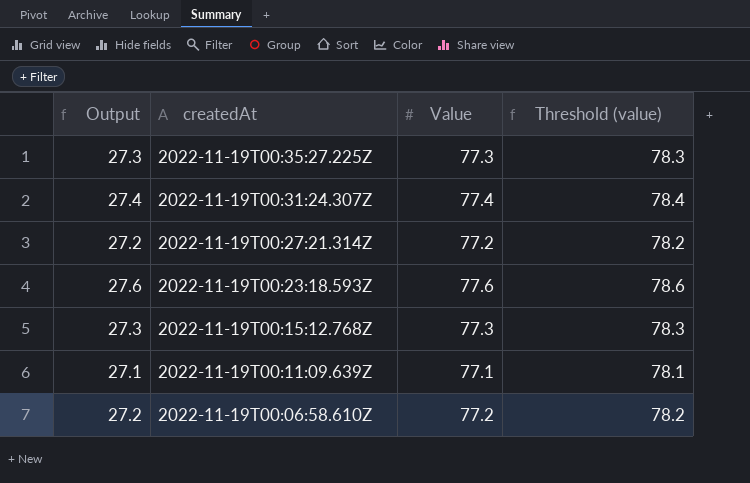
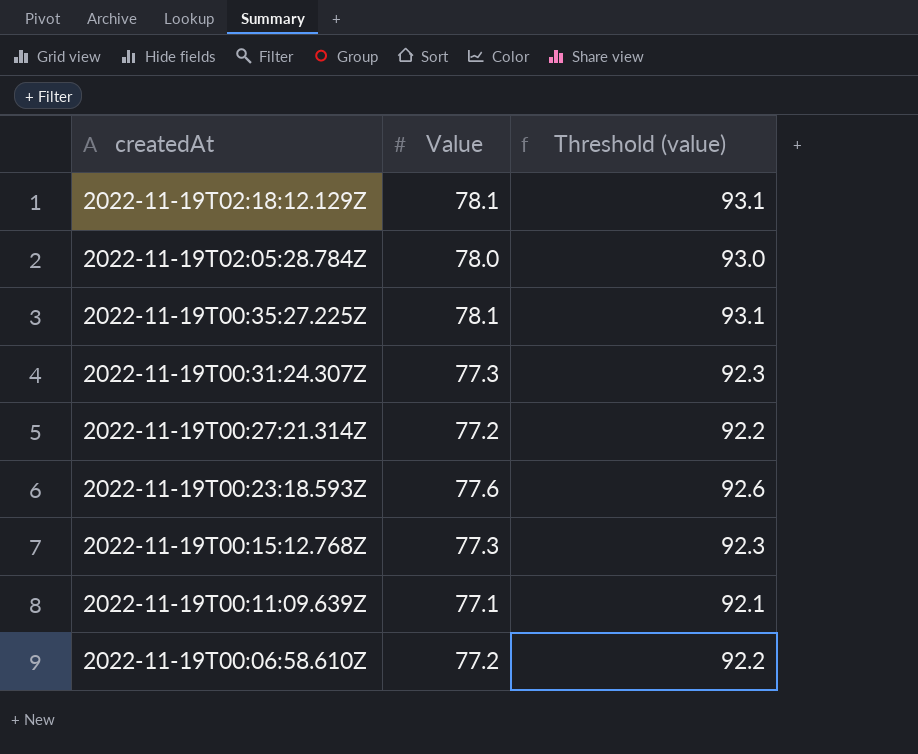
column Output | formula: [Value] - 50 -> none
column Threshold (value) | formula: [Value] + 1 -> [Value] + 15
row 2022-11-19T02:18:12.129Z: none -> 78.1 | 93.1
row 2022-11-19T02:05:28.784Z: none -> 78.0 | 93.0
2022-11-19T00:35:27.225Z | Value: 77.3 -> 78.1
2022-11-19T00:31:24.307Z | Value: 77.4 -> 77.3

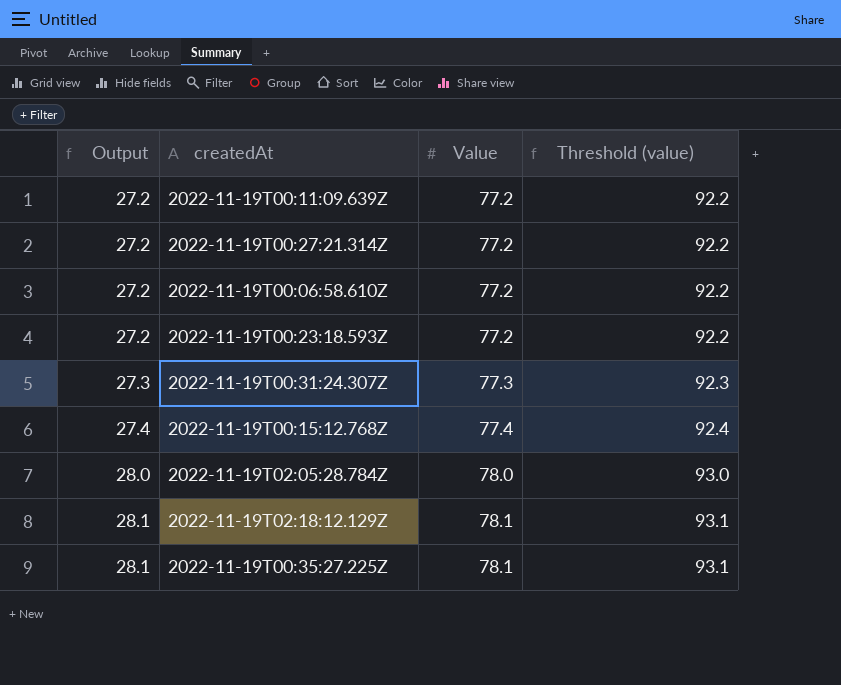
row order: createdAt descending -> Output ascending
column Output | formula: none -> [Value] - 50
2022-11-19T00:11:09.639Z | Value: 77.1 -> 77.2
2022-11-19T00:11:09.639Z | Threshold (value): 92.1 -> 92.2
2022-11-19T00:23:18.593Z | Value: 77.6 -> 77.2
2022-11-19T00:23:18.593Z | Threshold (value): 92.6 -> 92.2
2022-11-19T00:15:12.768Z | Value: 77.3 -> 77.4
2022-11-19T00:15:12.768Z | Threshold (value): 92.3 -> 92.4

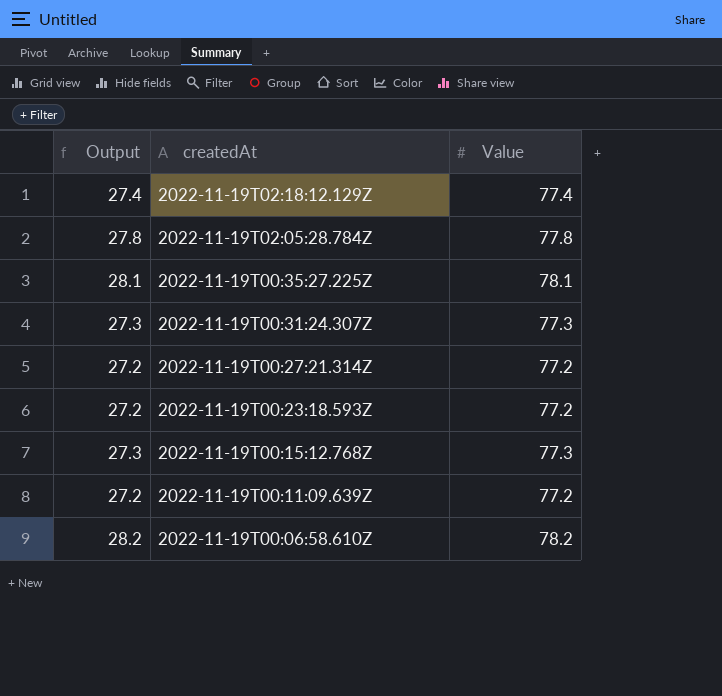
row order: Output ascending -> createdAt descending
column Threshold (value) | formula: [Value] + 15 -> none
2022-11-19T02:18:12.129Z | Output: 28.1 -> 27.4
2022-11-19T02:18:12.129Z | Value: 78.1 -> 77.4
2022-11-19T02:05:28.784Z | Output: 28.0 -> 27.8
2022-11-19T02:05:28.784Z | Value: 78.0 -> 77.8
2022-11-19T00:15:12.768Z | Output: 27.4 -> 27.3
2022-11-19T00:15:12.768Z | Value: 77.4 -> 77.3
2022-11-19T00:06:58.610Z | Output: 27.2 -> 28.2
2022-11-19T00:06:58.610Z | Value: 77.2 -> 78.2

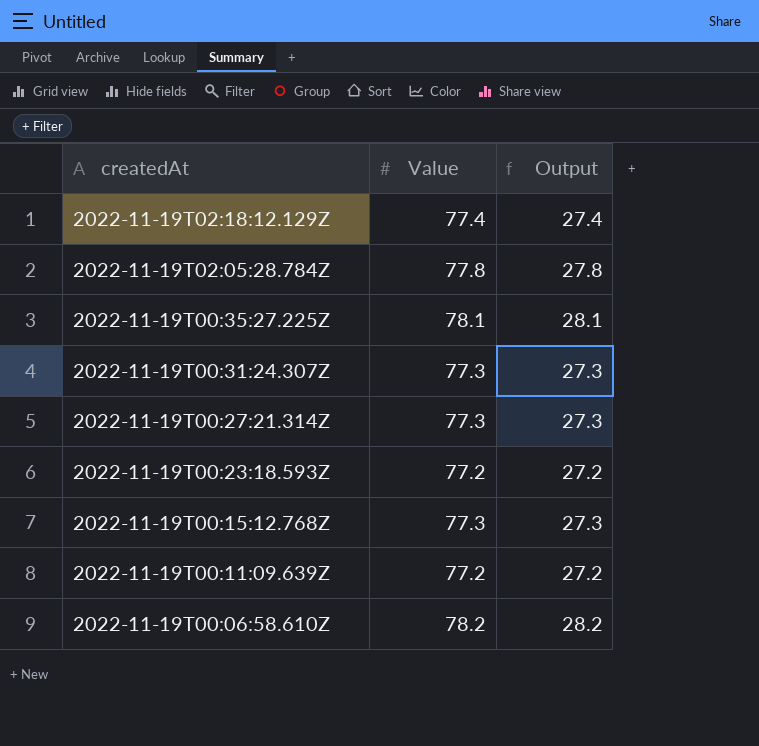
column Output | position: 1 -> 3
2022-11-19T00:27:21.314Z | Value: 77.2 -> 77.3
2022-11-19T00:27:21.314Z | Output: 27.2 -> 27.3

